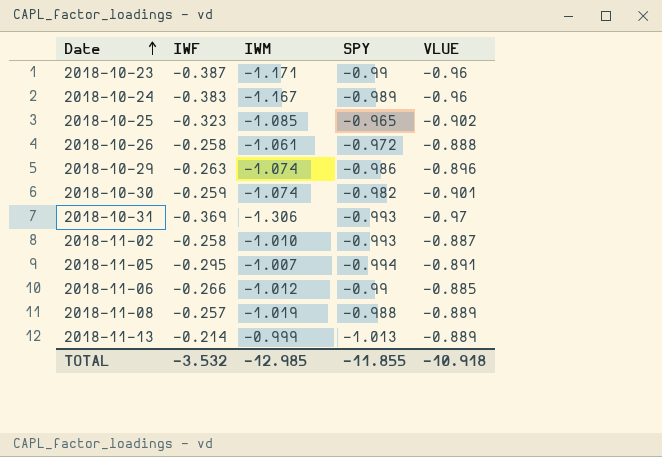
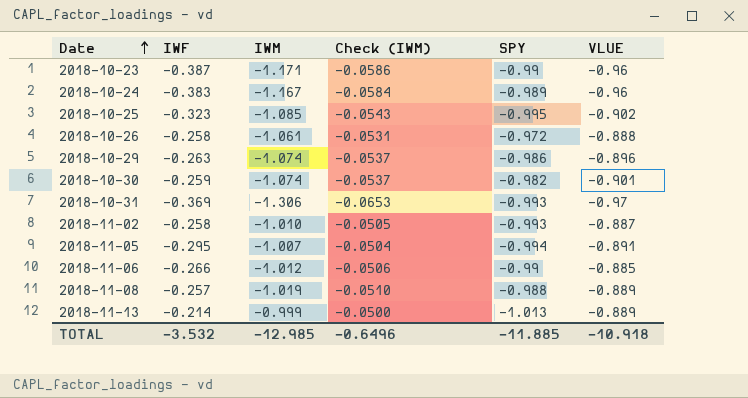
column Check (IWM) | formula: none -> [IWM] * 0.05
2018-10-25 | SPY: -0.965 -> -0.995
TOTAL | SPY: -11.855 -> -11.885

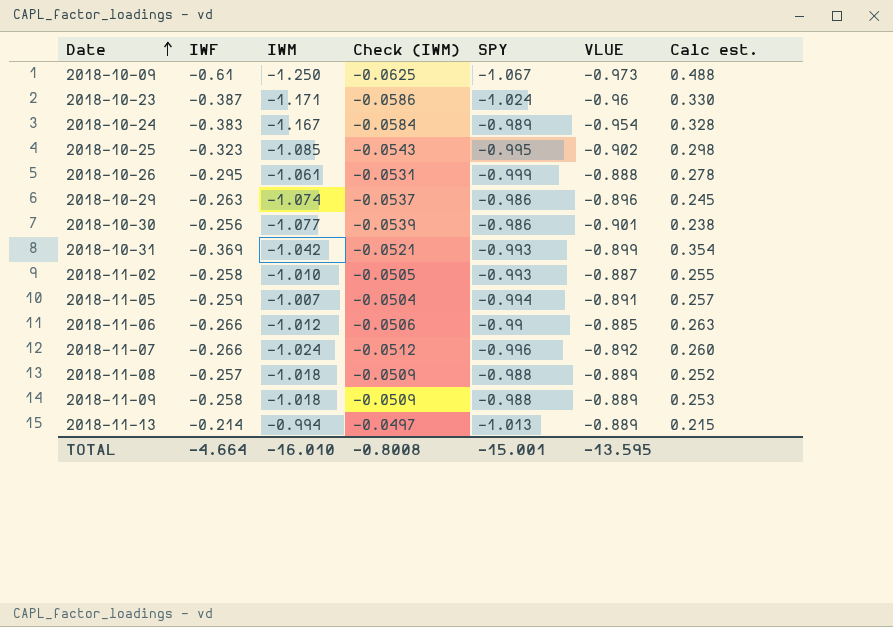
column Calc est. | formula: none -> [IWF] / [IWM]
row 2018-10-09: none -> -0.61 | -1.250 | -0.0625 | -1.067 | -0.973 | 0.488
2018-10-23 | SPY: -0.99 -> -1.024
2018-10-24 | VLUE: -0.96 -> -0.954
2018-10-26 | IWF: -0.258 -> -0.295
2018-10-26 | SPY: -0.972 -> -0.999
2018-10-30 | IWF: -0.259 -> -0.256
2018-10-30 | IWM: -1.074 -> -1.077
2018-10-30 | Check (IWM): -0.0537 -> -0.0539
2018-10-30 | SPY: -0.982 -> -0.986
2018-10-31 | IWM: -1.306 -> -1.042
2018-10-31 | Check (IWM): -0.0653 -> -0.0521
2018-10-31 | VLUE: -0.97 -> -0.899
2018-11-05 | IWF: -0.295 -> -0.259
row 2018-11-07: none -> -0.266 | -1.024 | -0.0512 | -0.996 | -0.892 | 0.260
2018-11-08 | IWM: -1.019 -> -1.018
2018-11-08 | Check (IWM): -0.0510 -> -0.0509
row 2018-11-09: none -> -0.258 | -1.018 | -0.0509 | -0.988 | -0.889 | 0.253
2018-11-13 | IWM: -0.999 -> -0.994
2018-11-13 | Check (IWM): -0.0500 -> -0.0497
TOTAL | IWF: -3.532 -> -4.664
TOTAL | IWM: -12.985 -> -16.010
TOTAL | Check (IWM): -0.6496 -> -0.8008
TOTAL | SPY: -11.885 -> -15.001
TOTAL | VLUE: -10.918 -> -13.595

